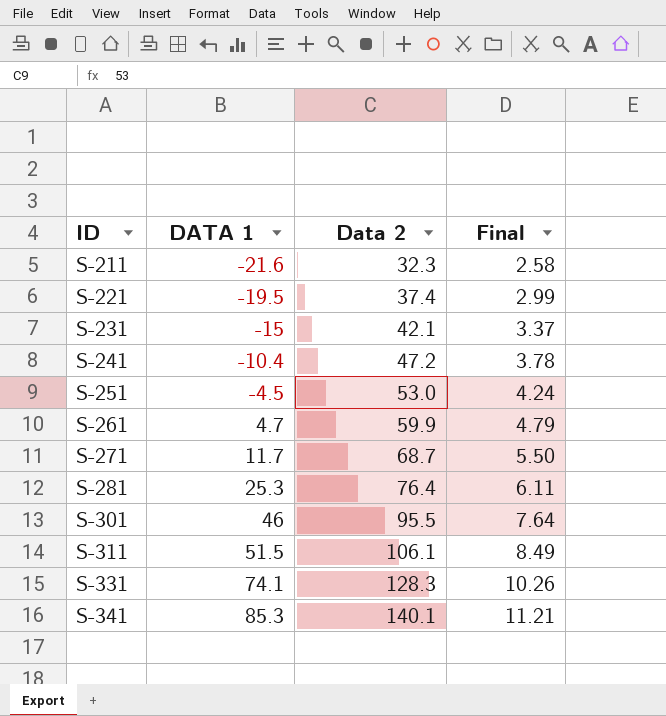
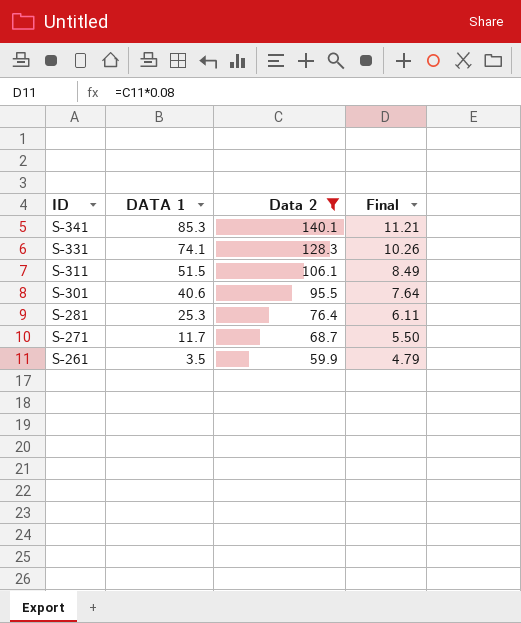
filter: none -> Data 2 >= 59.9
row order: ID ascending -> ID descending
S-301 | DATA 1: 46 -> 40.6
S-261 | DATA 1: 4.7 -> 3.5

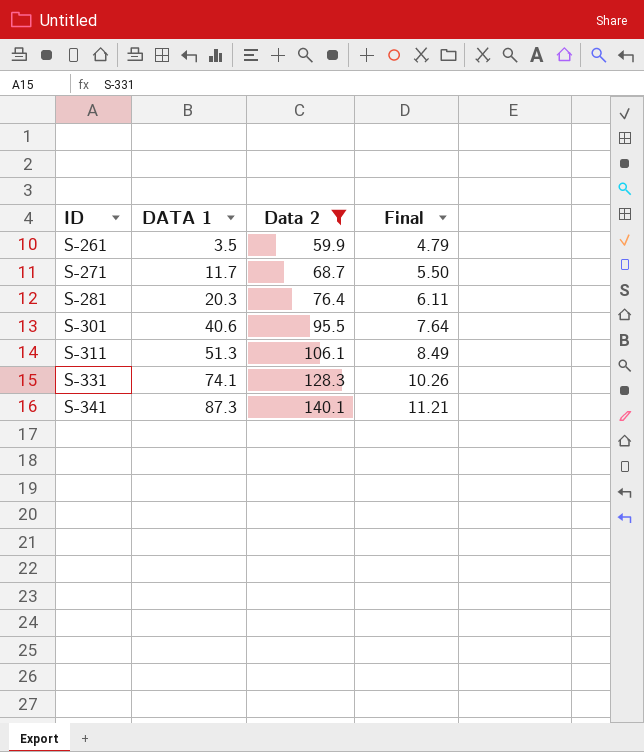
row order: ID descending -> ID ascending
S-281 | DATA 1: 25.3 -> 20.3
S-311 | DATA 1: 51.5 -> 51.3
S-341 | DATA 1: 85.3 -> 87.3

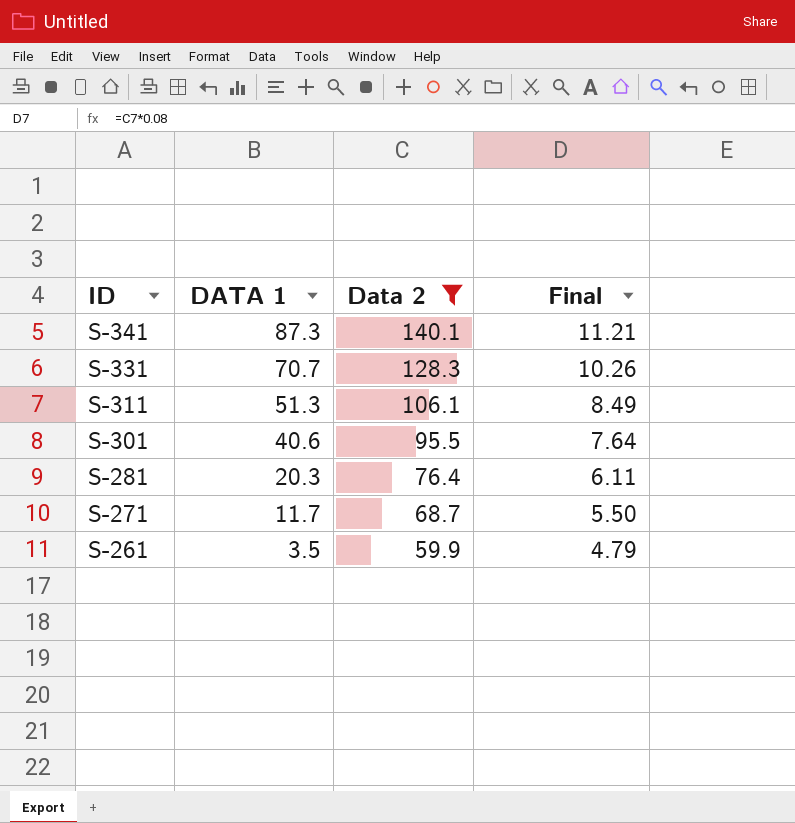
row order: ID ascending -> ID descending
S-331 | DATA 1: 74.1 -> 70.7

